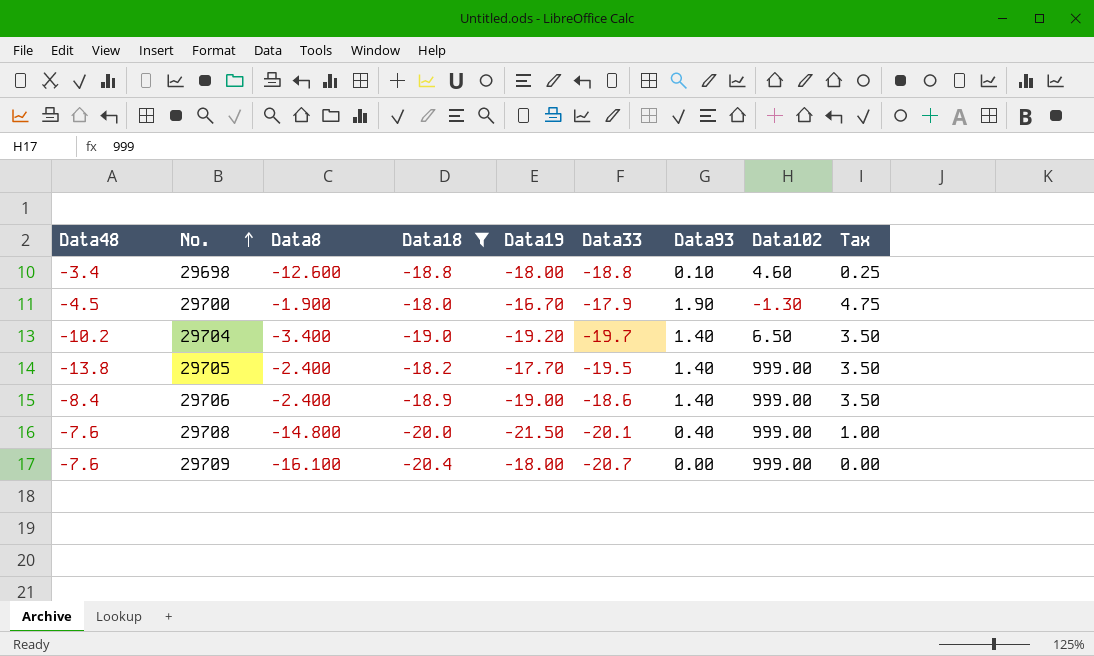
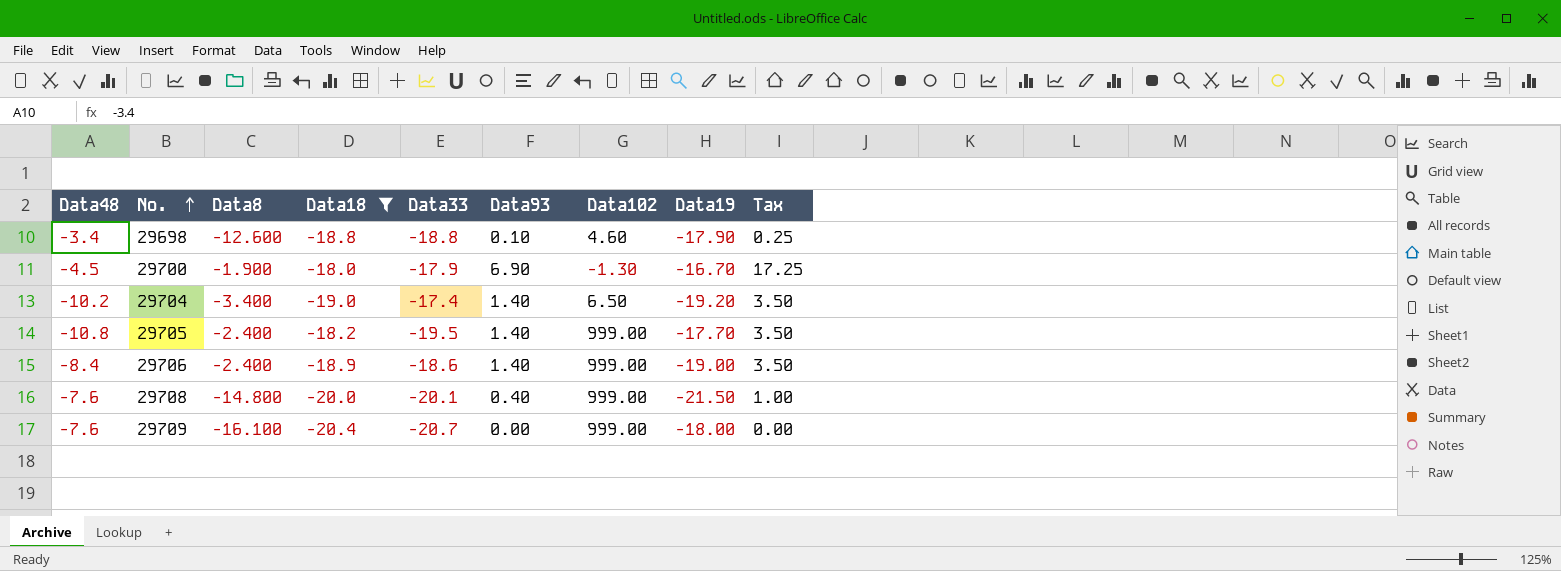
column Data19 | position: 5 -> 8
29698 | Data19: -18.00 -> -17.90
29700 | Data93: 1.90 -> 6.90
29700 | Tax: 4.75 -> 17.25
29704 | Data33: -19.7 -> -17.4
29705 | Data48: -13.8 -> -10.8

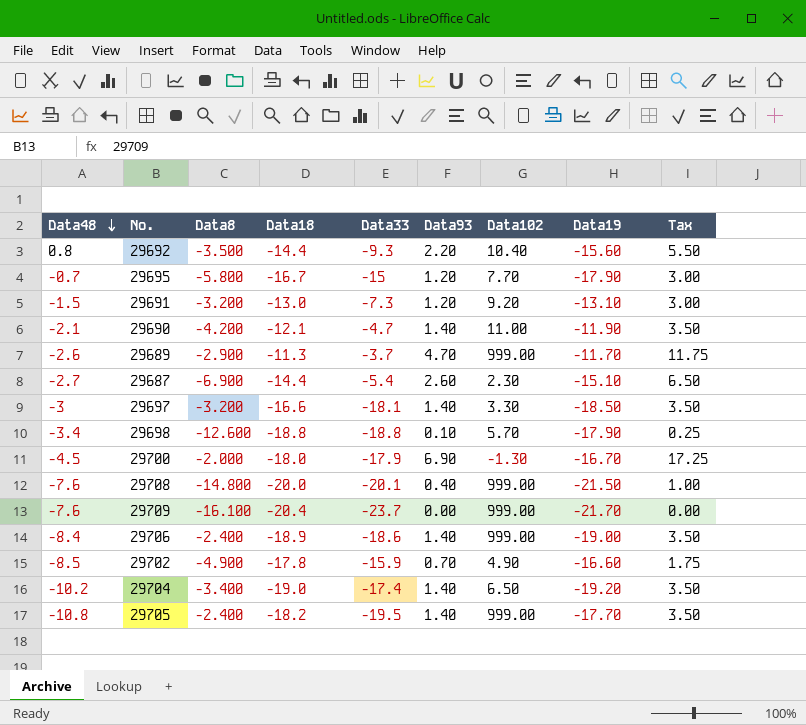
filter: Data18 <= -18.0 -> none
row order: No. ascending -> Data48 descending
29698 | Data102: 4.60 -> 5.70
29700 | Data8: -1.900 -> -2.000
29709 | Data33: -20.7 -> -23.7
29709 | Data19: -18.00 -> -21.70

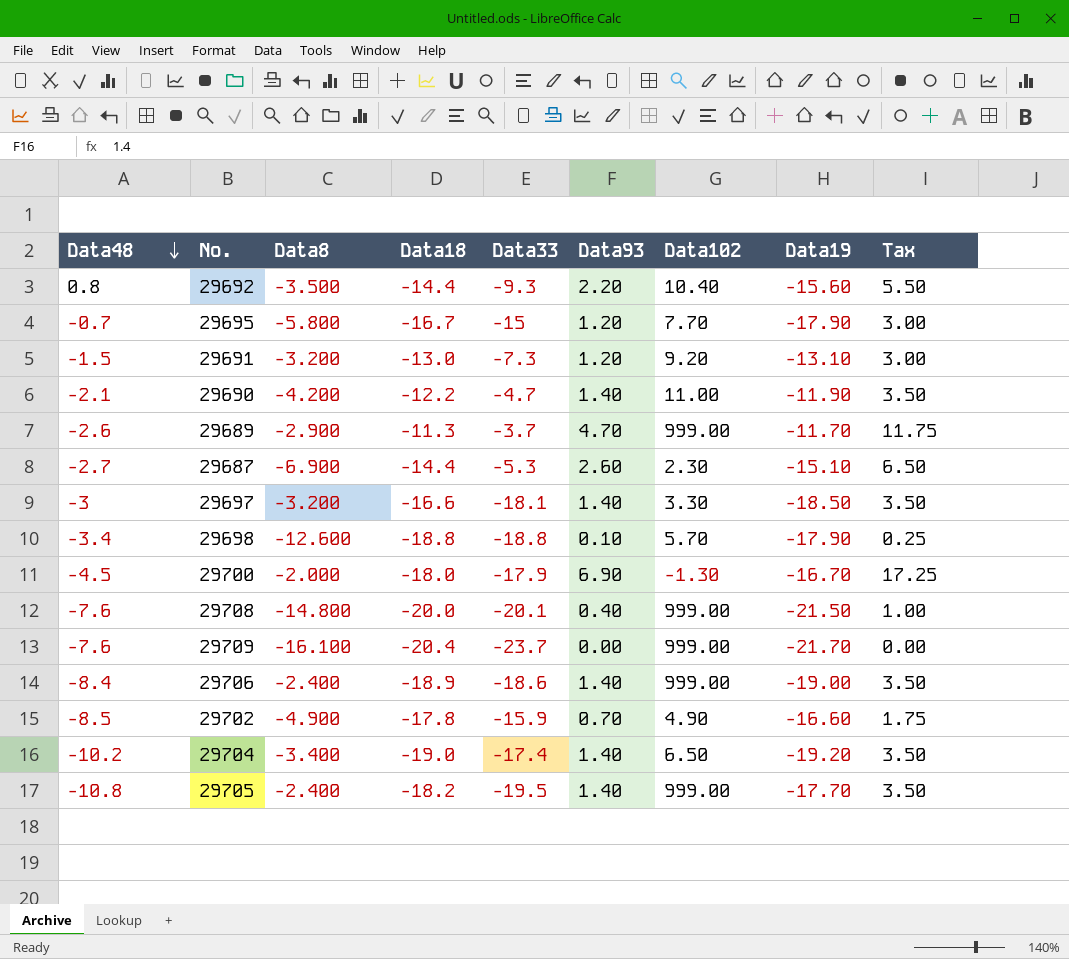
29690 | Data18: -12.1 -> -12.2
29687 | Data33: -5.4 -> -5.3

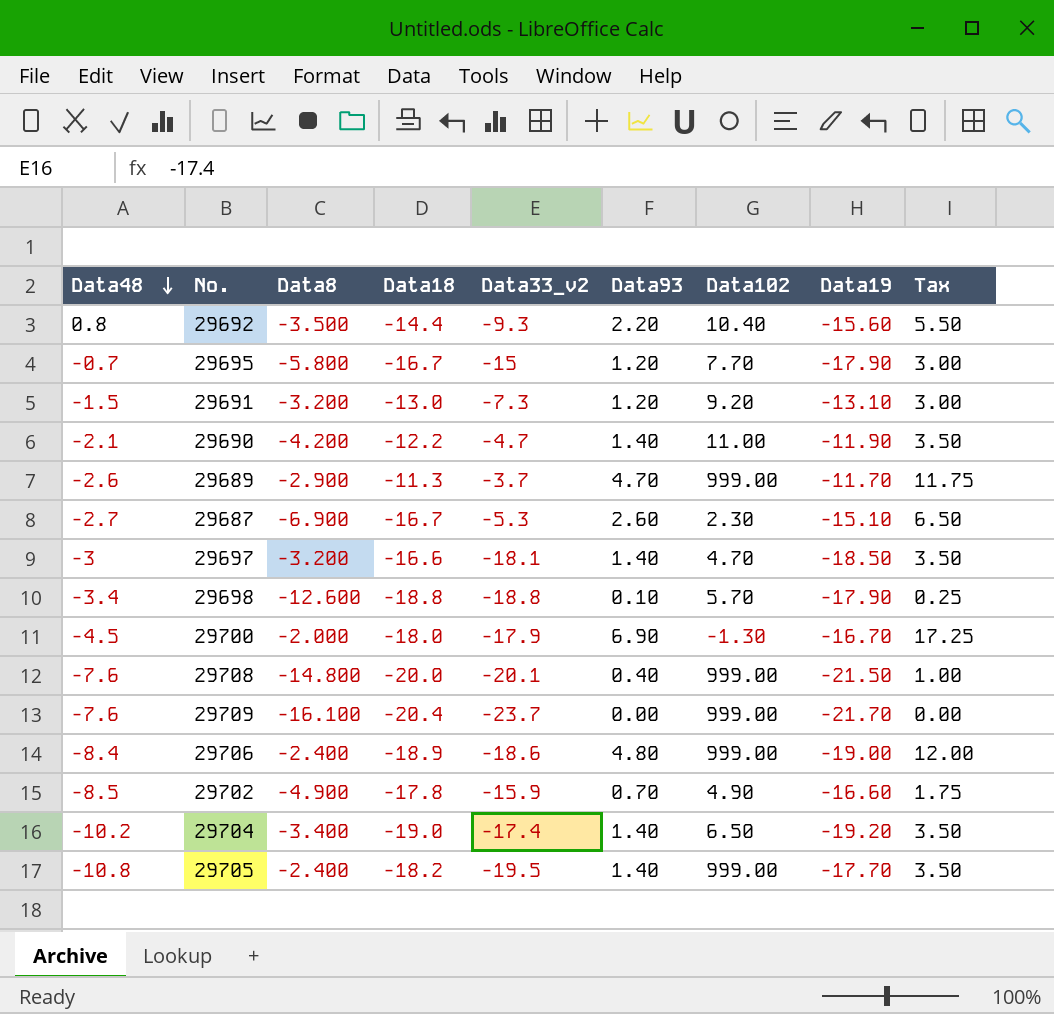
column name: Data33 -> Data33_v2
29687 | Data18: -14.4 -> -16.7
29697 | Data102: 3.30 -> 4.70
29706 | Data93: 1.40 -> 4.80
29706 | Tax: 3.50 -> 12.00

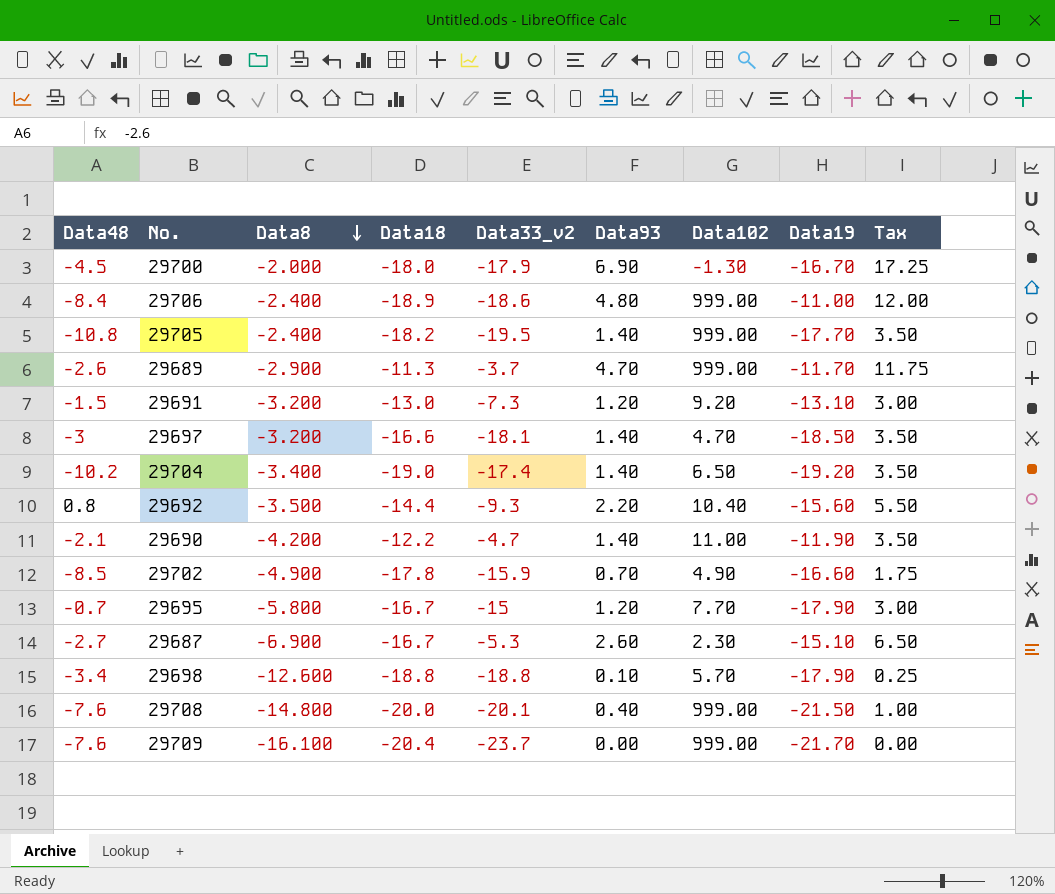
row order: Data48 descending -> Data8 descending
29706 | Data19: -19.00 -> -11.00

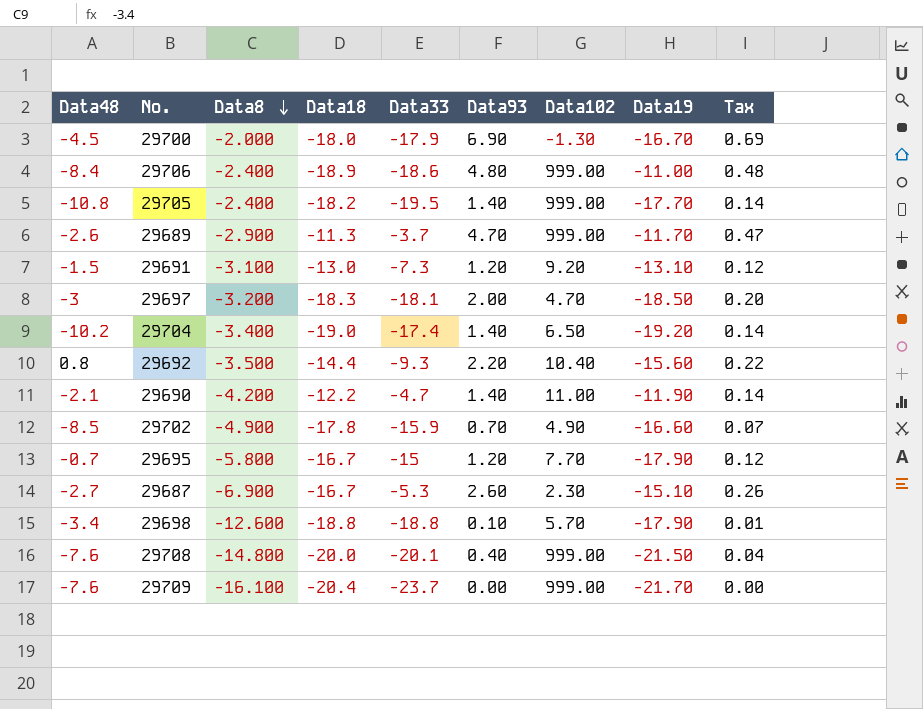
column name: Data33_v2 -> Data33
column Tax | formula: [Data93] * 2.5 -> [Data93] * 0.1
29691 | Data8: -3.200 -> -3.100
29697 | Data18: -16.6 -> -18.3
29697 | Data93: 1.40 -> 2.00

